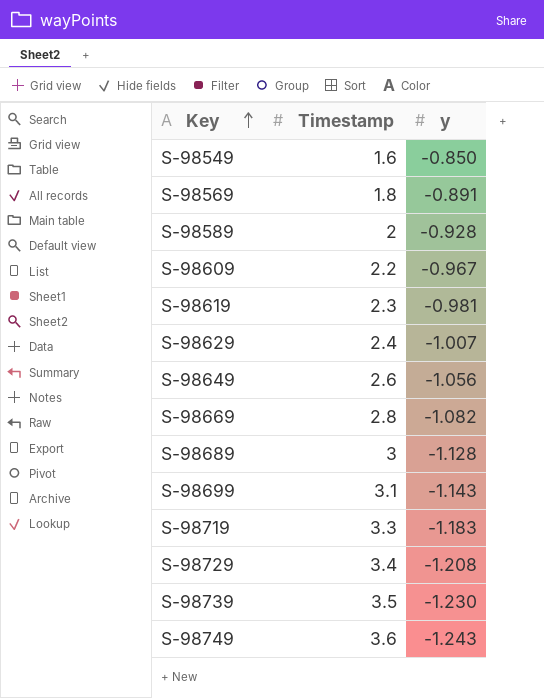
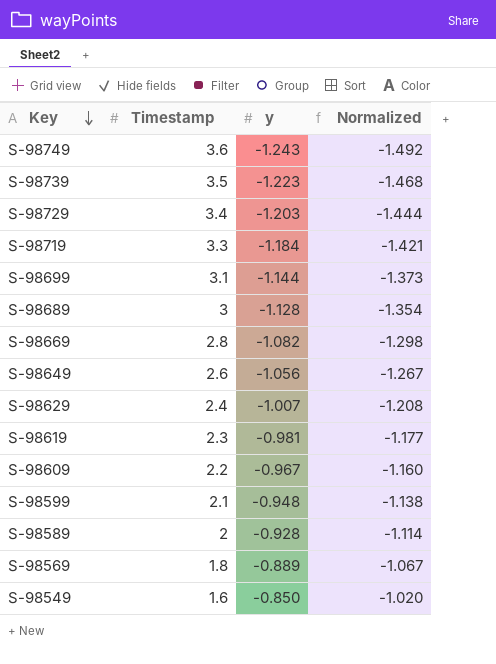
row order: Key ascending -> Key descending
column Normalized | formula: none -> [y] * 1.2
S-98739 | y: -1.230 -> -1.223
S-98729 | y: -1.208 -> -1.203
S-98719 | y: -1.183 -> -1.184
S-98699 | y: -1.143 -> -1.144
row S-98599: none -> 2.1 | -0.948 | -1.138
S-98569 | y: -0.891 -> -0.889

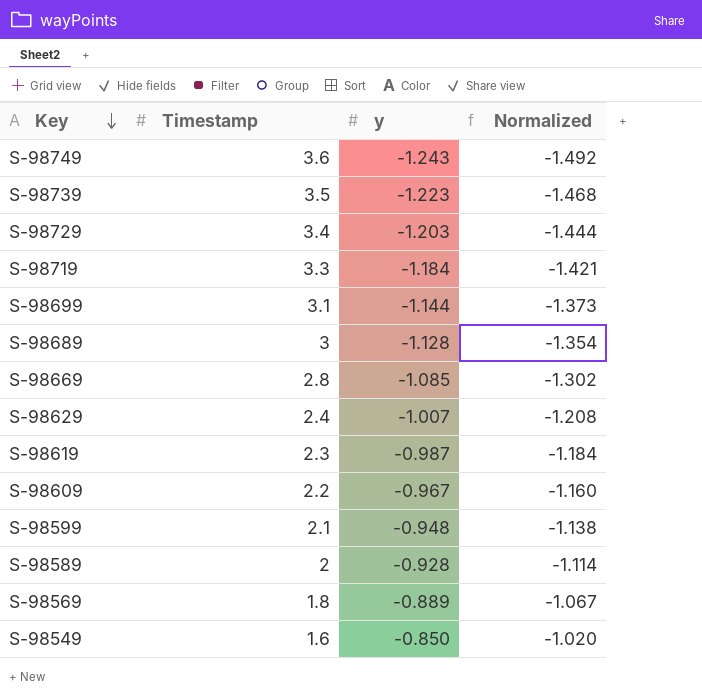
row S-98649: 2.6 | -1.056 | -1.267 -> none
S-98669 | y: -1.082 -> -1.085
S-98669 | Normalized: -1.298 -> -1.302
S-98619 | y: -0.981 -> -0.987
S-98619 | Normalized: -1.177 -> -1.184

